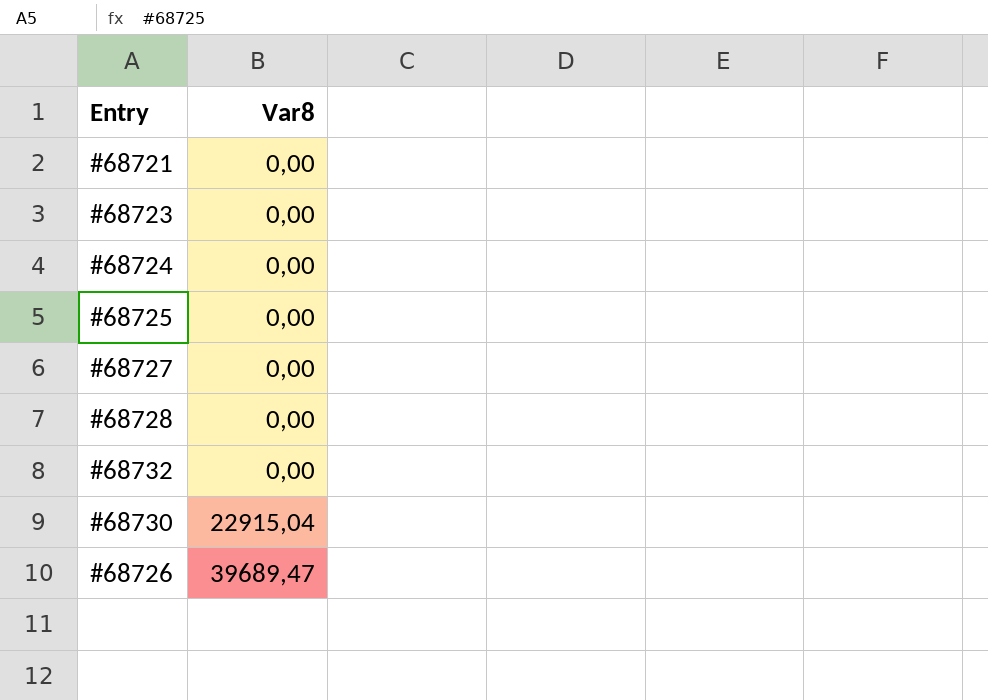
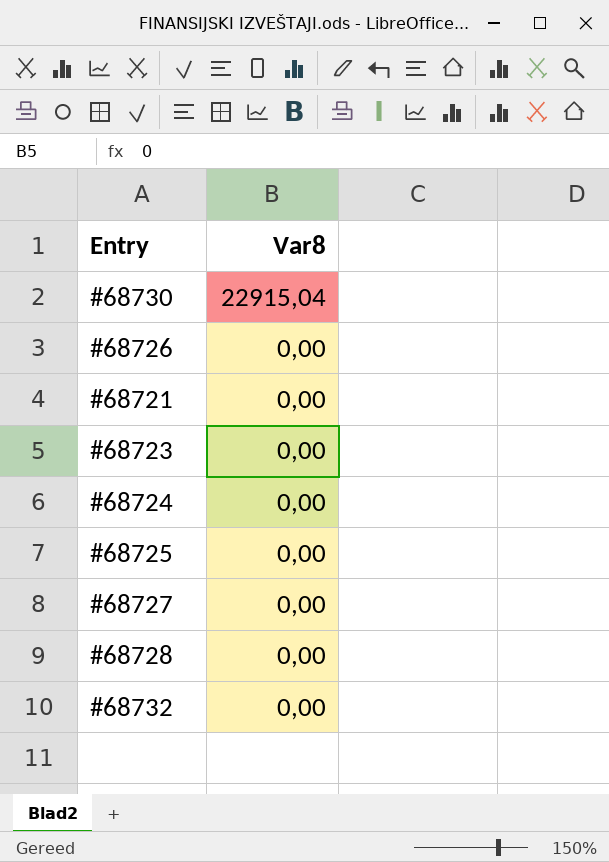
row order: Var8 ascending -> Var8 descending
#68726 | Var8: 39689,47 -> 0,00

